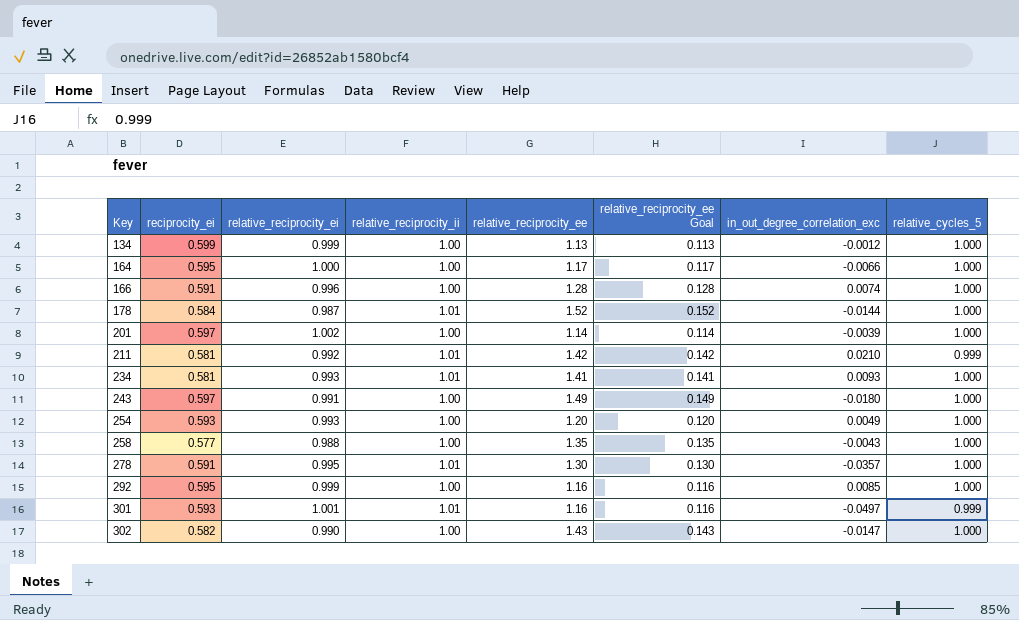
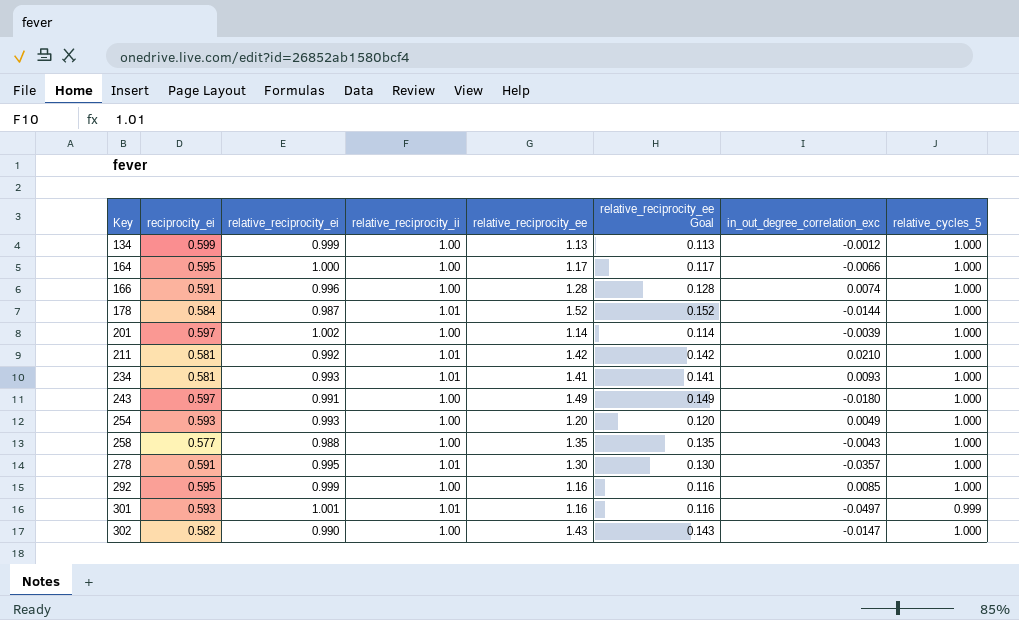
211 | relative_cycles_5: 0.999 -> 1.000

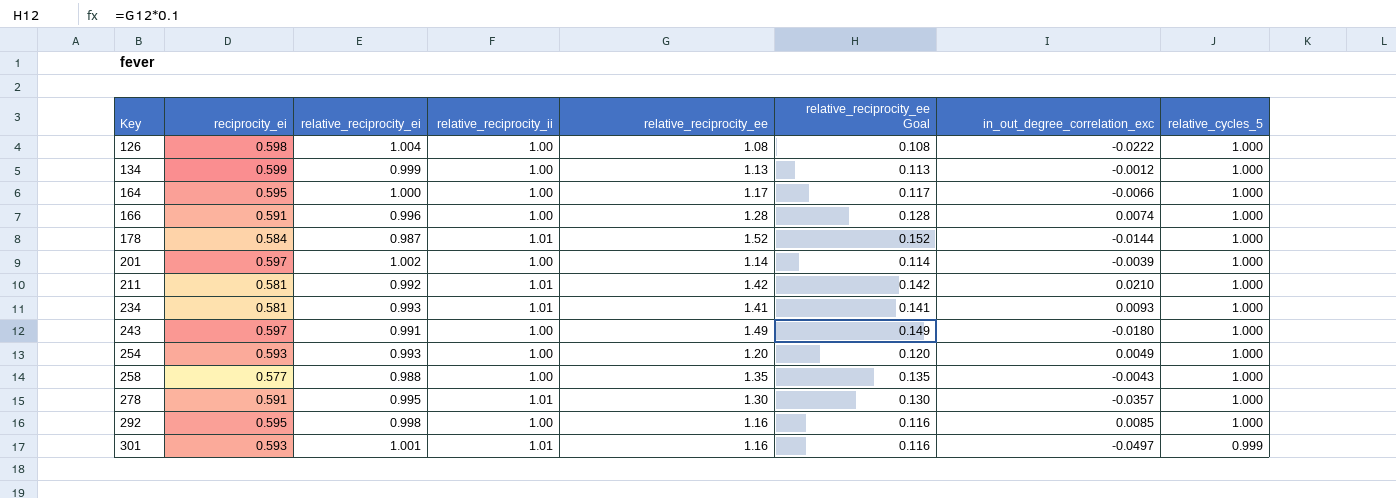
row 302: 0.582 | 0.990 | 1.00 | 1.43 | 0.143 | -0.0147 | 1.000 -> none
row 126: none -> 0.598 | 1.004 | 1.00 | 1.08 | 0.108 | -0.0222 | 1.000
292 | relative_reciprocity_ei: 0.999 -> 0.998

